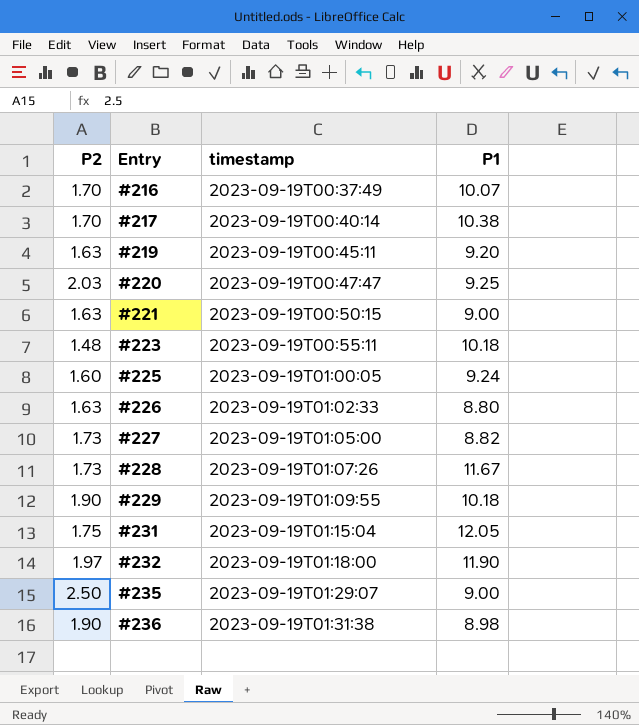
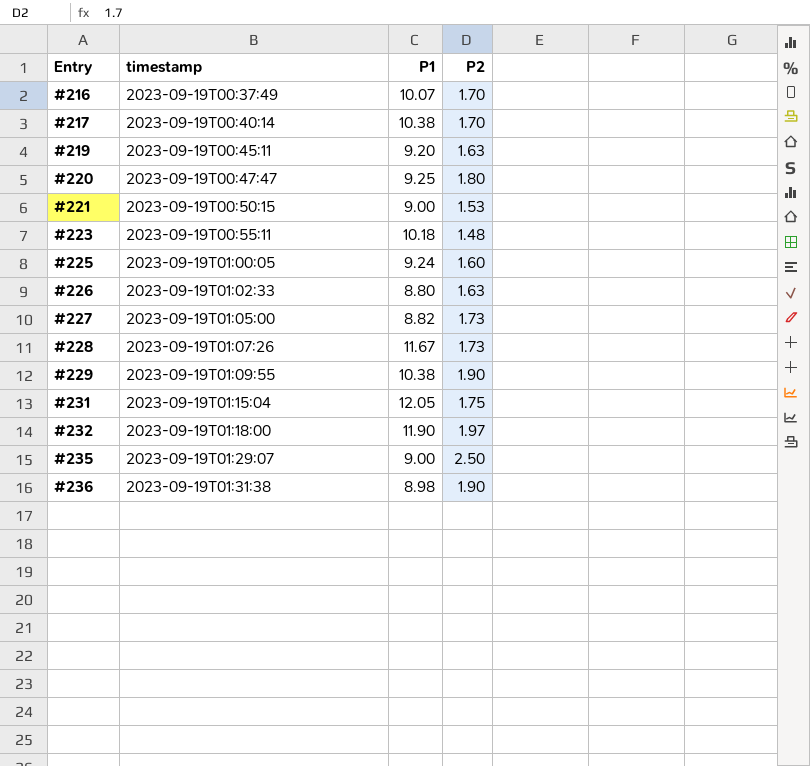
column P2 | position: 1 -> 4
#220 | P2: 2.03 -> 1.80
#221 | P2: 1.63 -> 1.53
#229 | P1: 10.18 -> 10.38

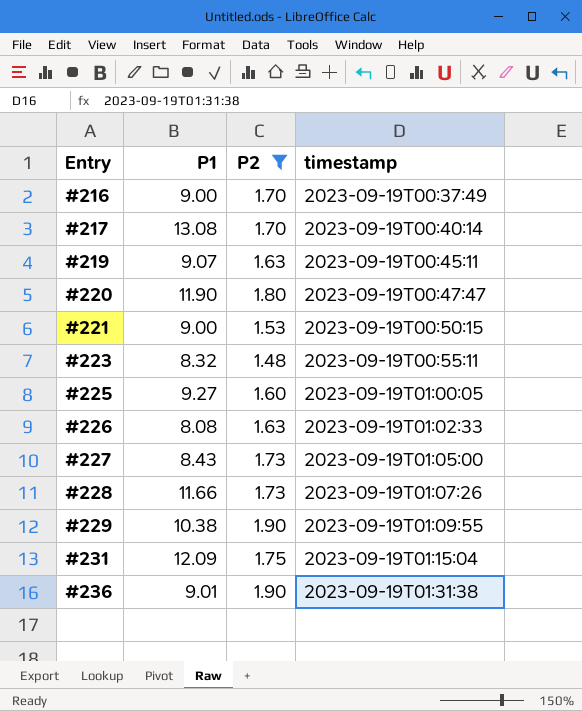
filter: none -> P2 <= 1.90
column timestamp | position: 2 -> 4
#216 | P1: 10.07 -> 9.00
#217 | P1: 10.38 -> 13.08
#219 | P1: 9.20 -> 9.07
#220 | P1: 9.25 -> 11.90
#223 | P1: 10.18 -> 8.32
#225 | P1: 9.24 -> 9.27
#226 | P1: 8.80 -> 8.08
#227 | P1: 8.82 -> 8.43
#228 | P1: 11.67 -> 11.66
#231 | P1: 12.05 -> 12.09
#236 | P1: 8.98 -> 9.01

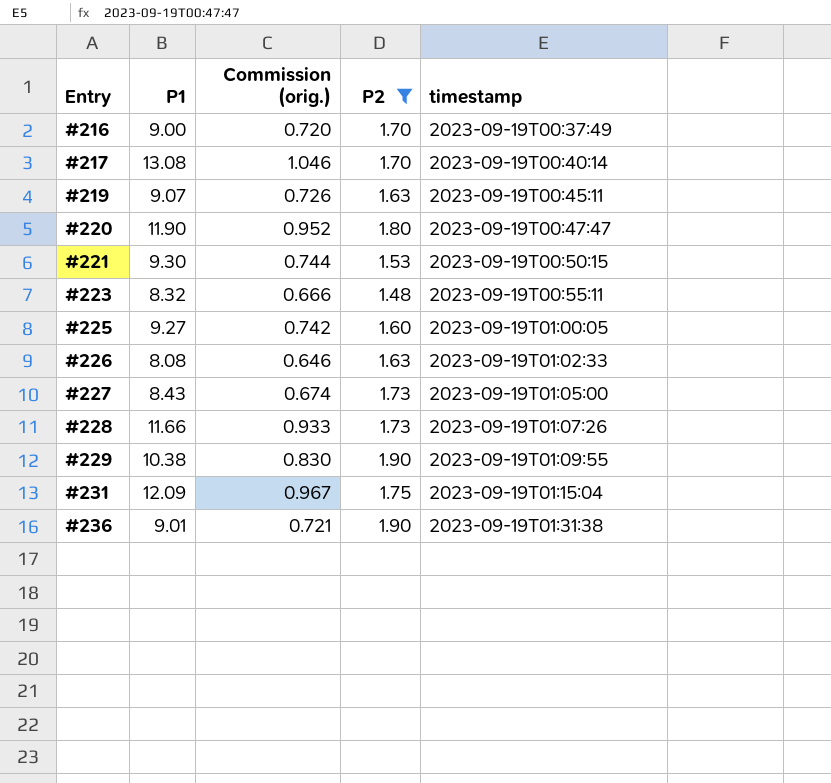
column Commission (orig.) | formula: none -> [P1] * 0.08
#221 | P1: 9.00 -> 9.30

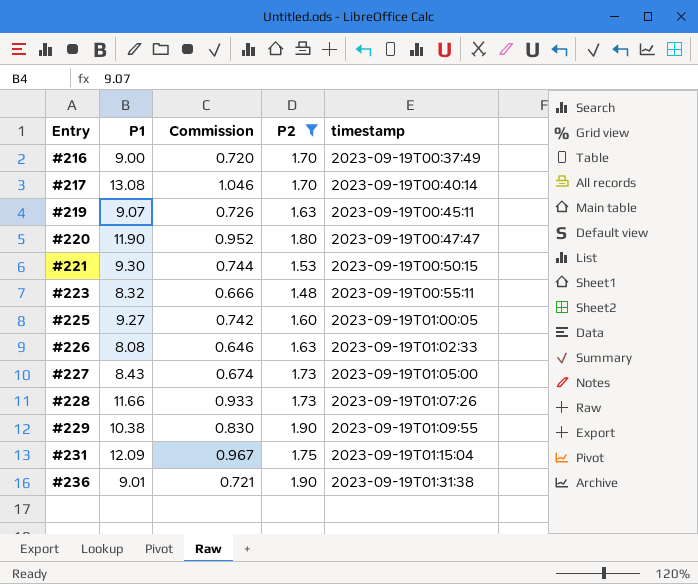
column name: Commission (orig.) -> Commission

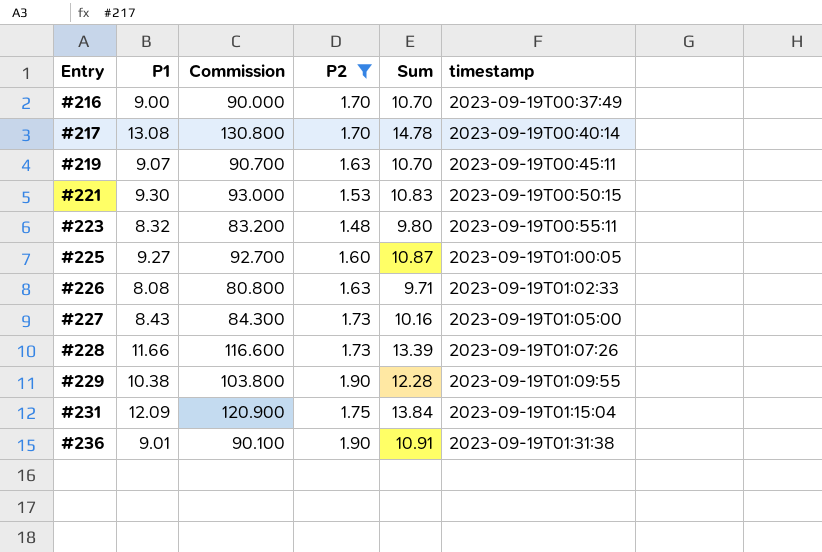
column Commission | formula: [P1] * 0.08 -> [P1] * 10
column Sum | formula: none -> [P1] + [P2]
row #220: 11.90 | 0.952 | 1.80 | 2023-09-19T00:47:47 -> none

